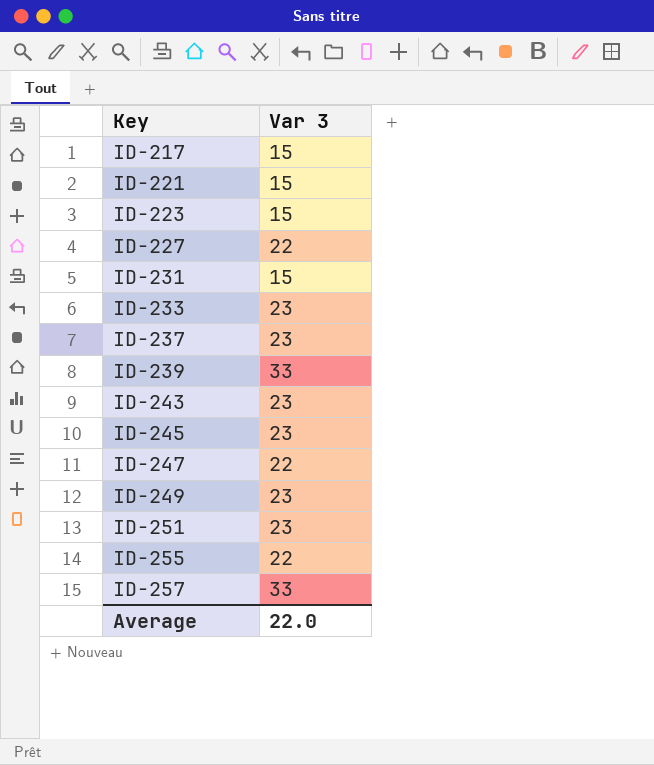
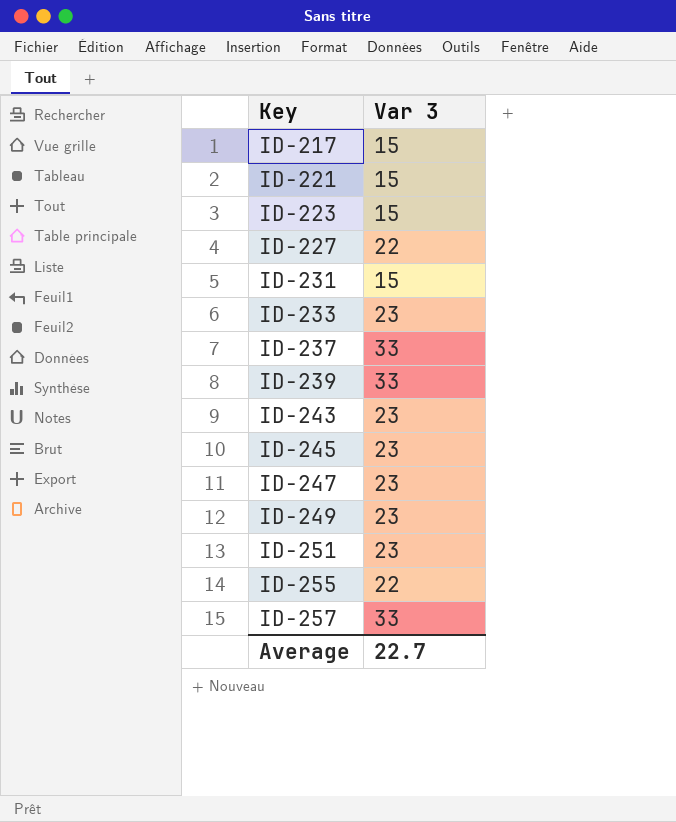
ID-237 | Var 3: 23 -> 33
ID-247 | Var 3: 22 -> 23
Average | Var 3: 22.0 -> 22.7

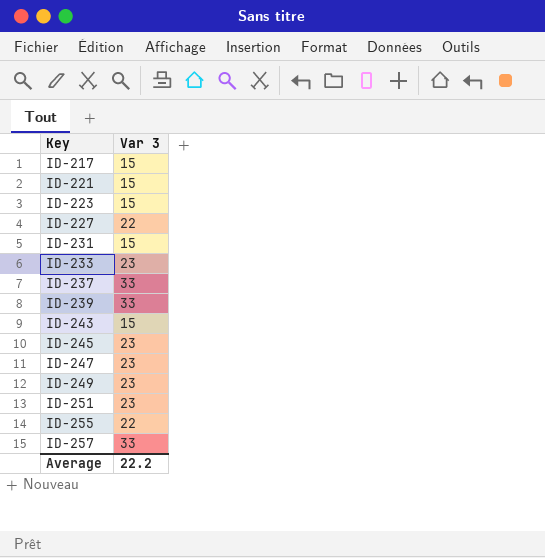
ID-243 | Var 3: 23 -> 15
Average | Var 3: 22.7 -> 22.2

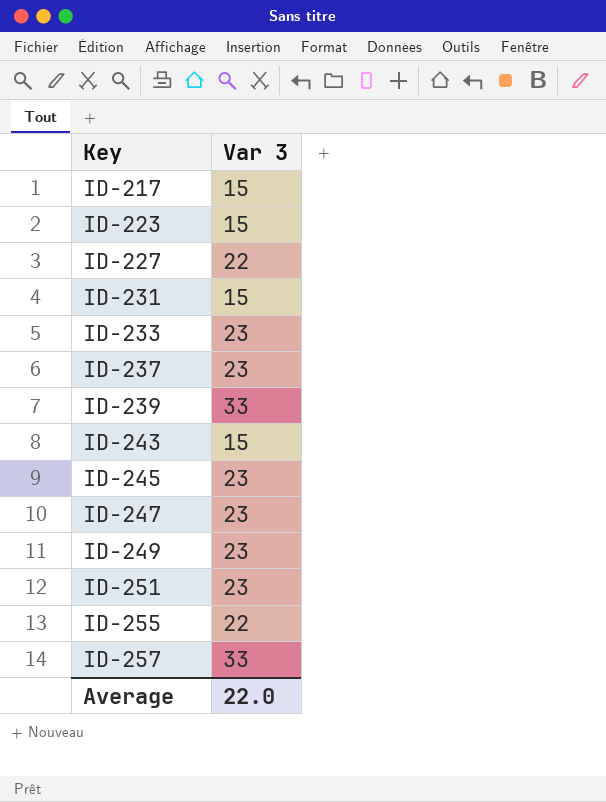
row ID-221: 15 -> none
ID-237 | Var 3: 33 -> 23
Average | Var 3: 22.2 -> 22.0

